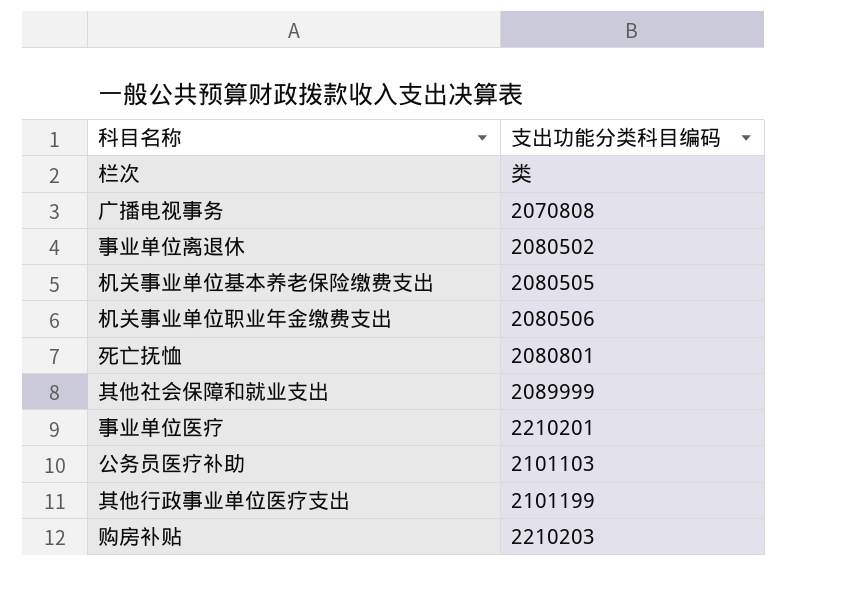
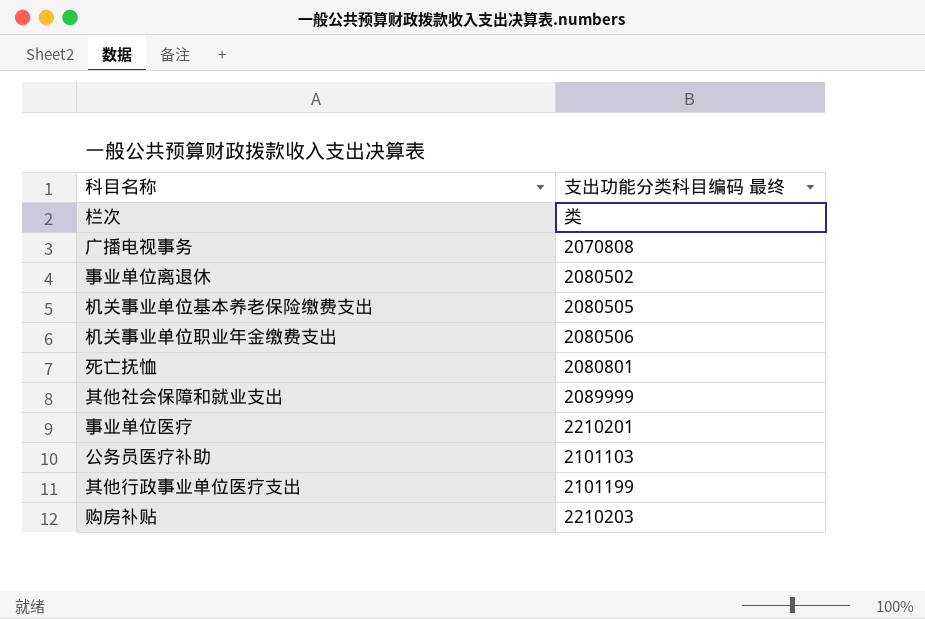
column name: 支出功能分类科目编码 -> 支出功能分类科目编码 最终

